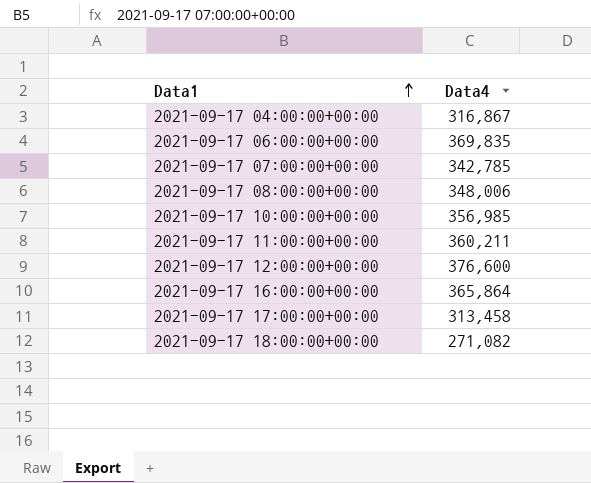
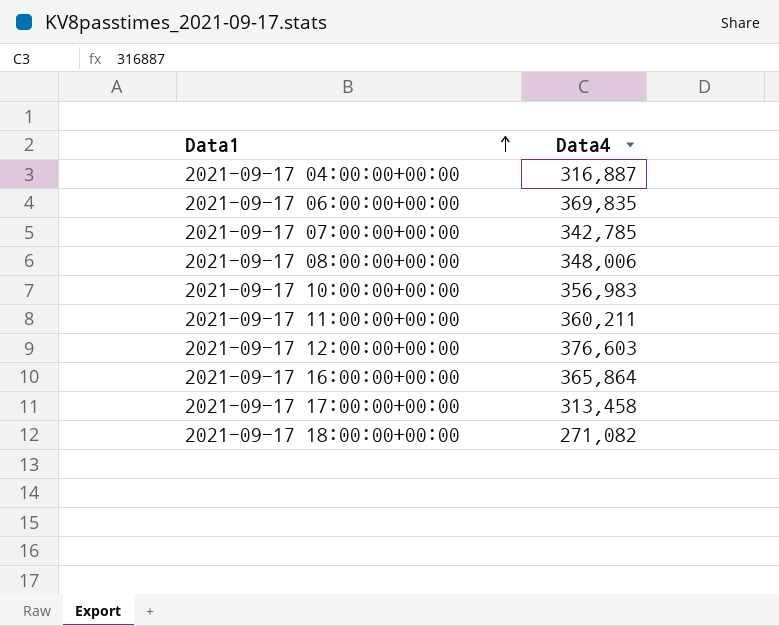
2021-09-17 04:00:00+00:00 | Data4: 316,867 -> 316,887
2021-09-17 10:00:00+00:00 | Data4: 356,985 -> 356,983
2021-09-17 12:00:00+00:00 | Data4: 376,600 -> 376,603

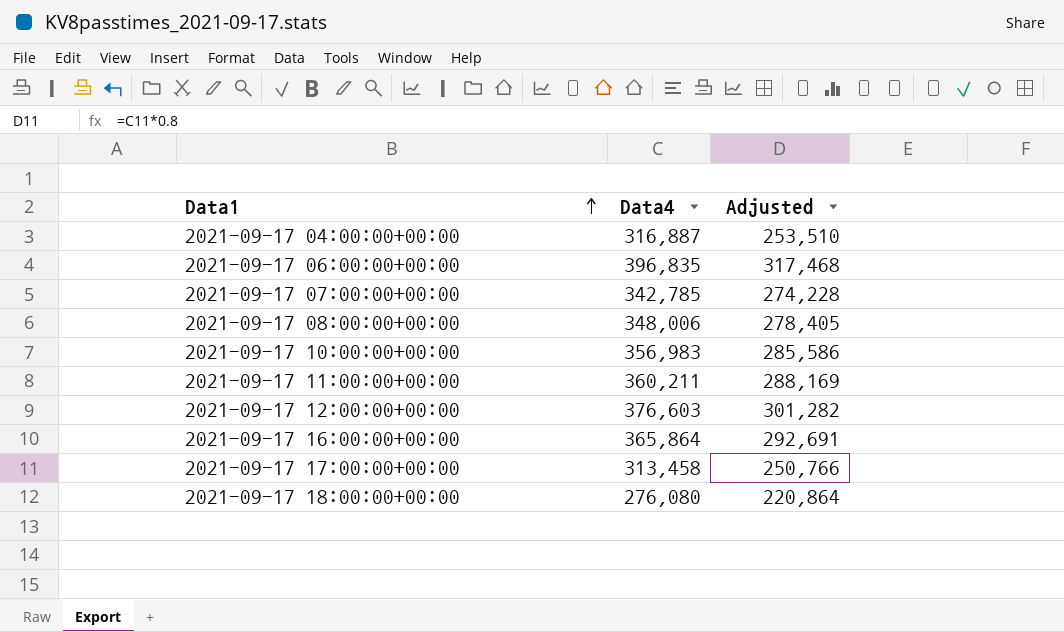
column Adjusted | formula: none -> [Data4] * 0.8
2021-09-17 06:00:00+00:00 | Data4: 369,835 -> 396,835
2021-09-17 18:00:00+00:00 | Data4: 271,082 -> 276,080

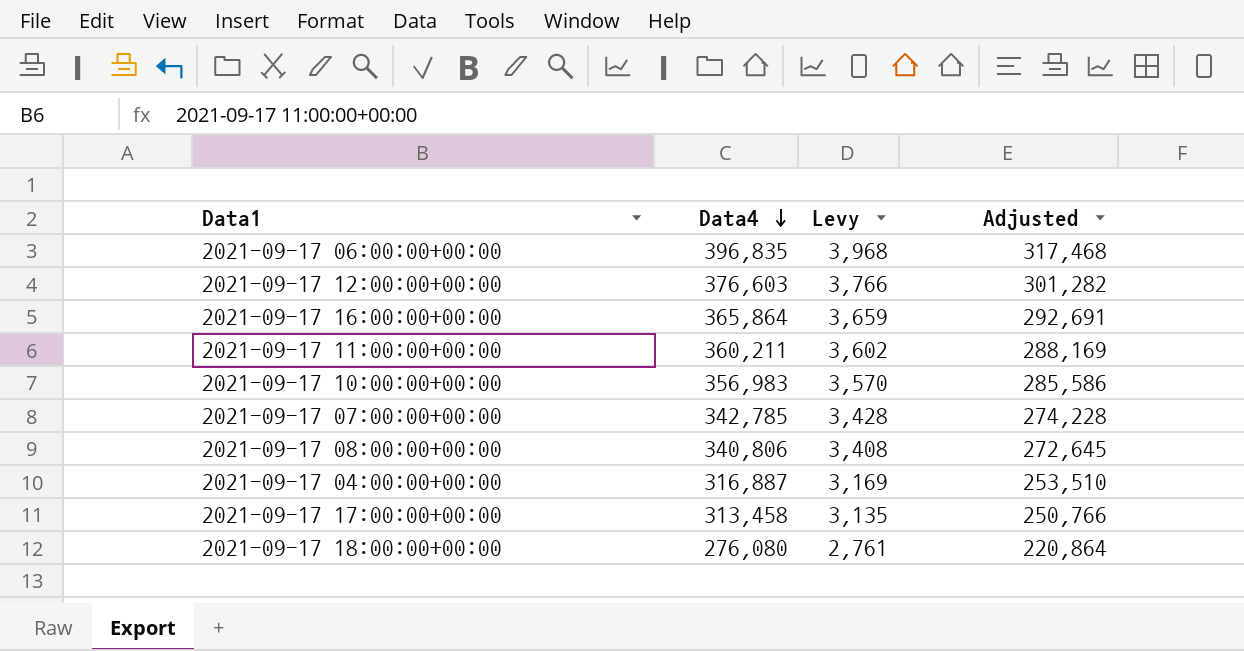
row order: Data1 ascending -> Data4 descending
column Levy | formula: none -> [Data4] * 0.01
2021-09-17 08:00:00+00:00 | Data4: 348,006 -> 340,806
2021-09-17 08:00:00+00:00 | Adjusted: 278,405 -> 272,645

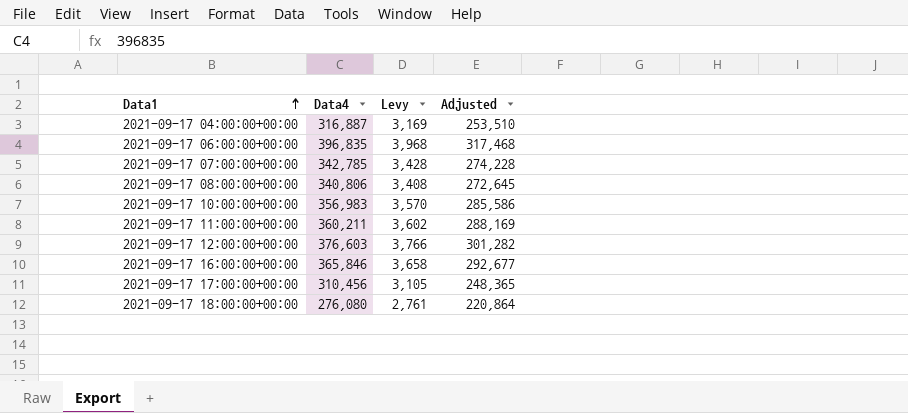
row order: Data4 descending -> Data1 ascending
2021-09-17 16:00:00+00:00 | Data4: 365,864 -> 365,846
2021-09-17 16:00:00+00:00 | Levy: 3,659 -> 3,658
2021-09-17 16:00:00+00:00 | Adjusted: 292,691 -> 292,677
2021-09-17 17:00:00+00:00 | Data4: 313,458 -> 310,456
2021-09-17 17:00:00+00:00 | Levy: 3,135 -> 3,105
2021-09-17 17:00:00+00:00 | Adjusted: 250,766 -> 248,365

